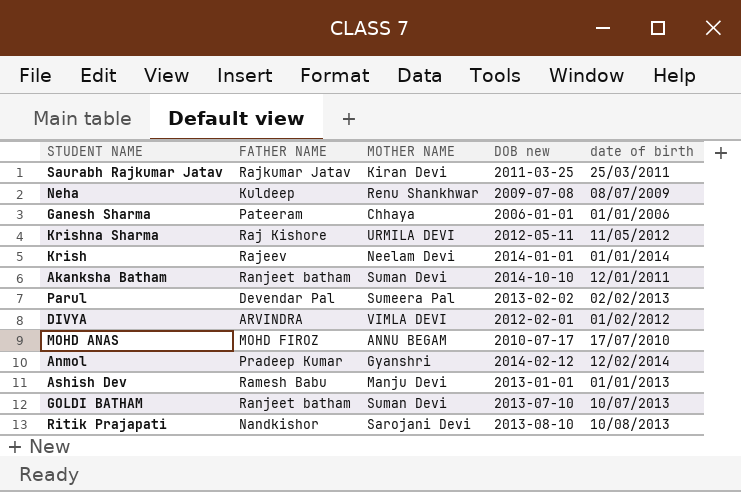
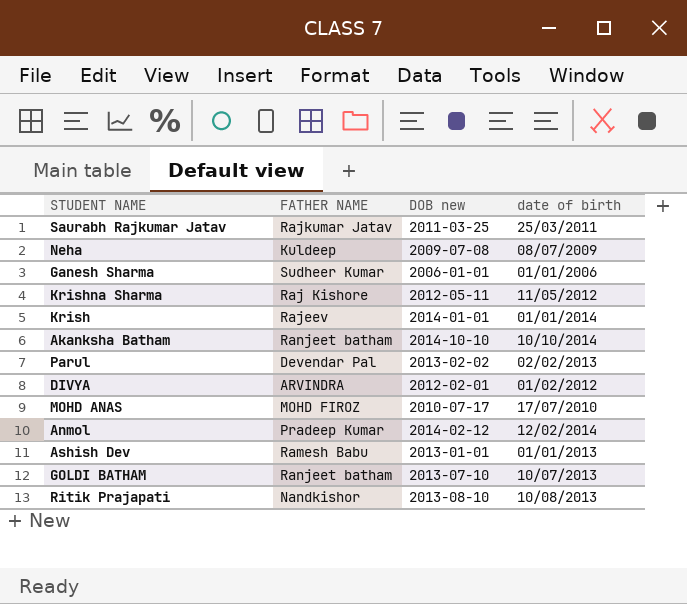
column MOTHER NAME | position: 3 -> none
Ganesh Sharma | FATHER NAME: Pateeram -> Sudheer Kumar
Akanksha Batham | date of birth: 12/01/2011 -> 10/10/2014

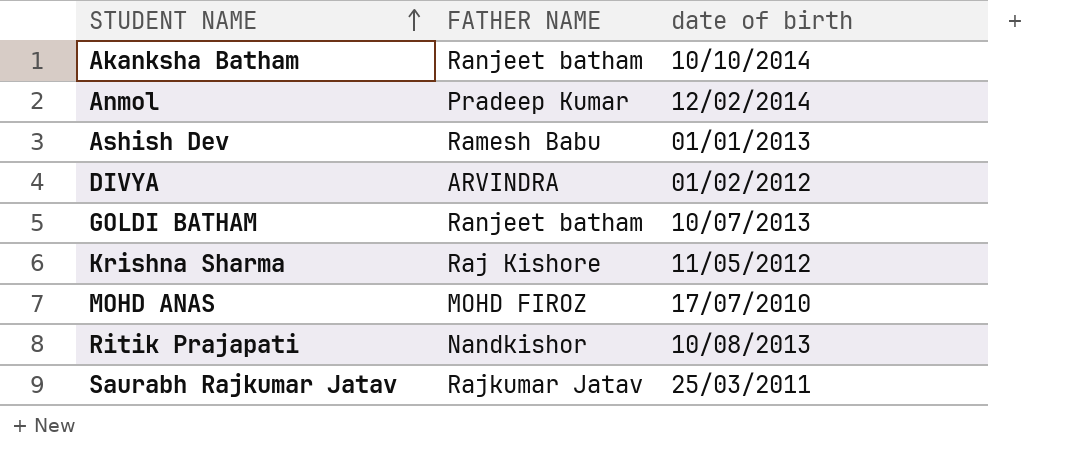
row order: none -> STUDENT NAME ascending
column DOB new | position: 3 -> none
row Neha: Kuldeep | 2009-07-08 | 08/07/2009 -> none
row Ganesh Sharma: Sudheer Kumar | 2006-01-01 | 01/01/2006 -> none
row Krish: Rajeev | 2014-01-01 | 01/01/2014 -> none
row Parul: Devendar Pal | 2013-02-02 | 02/02/2013 -> none

